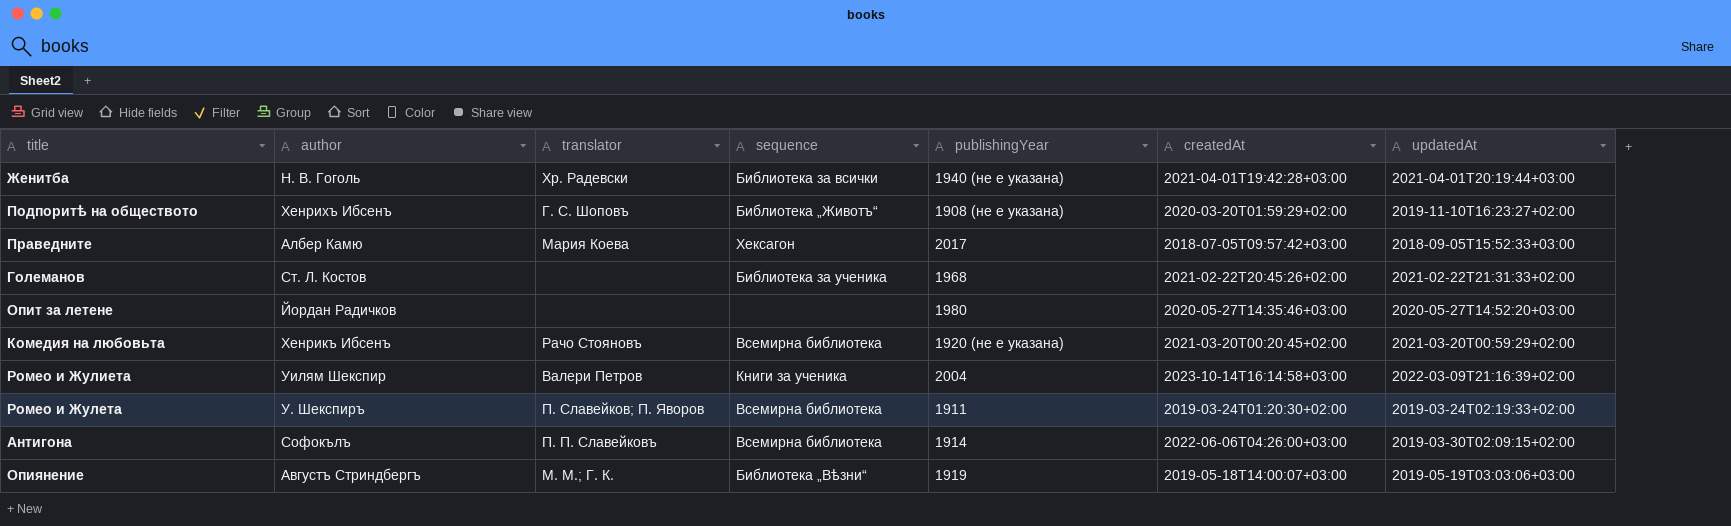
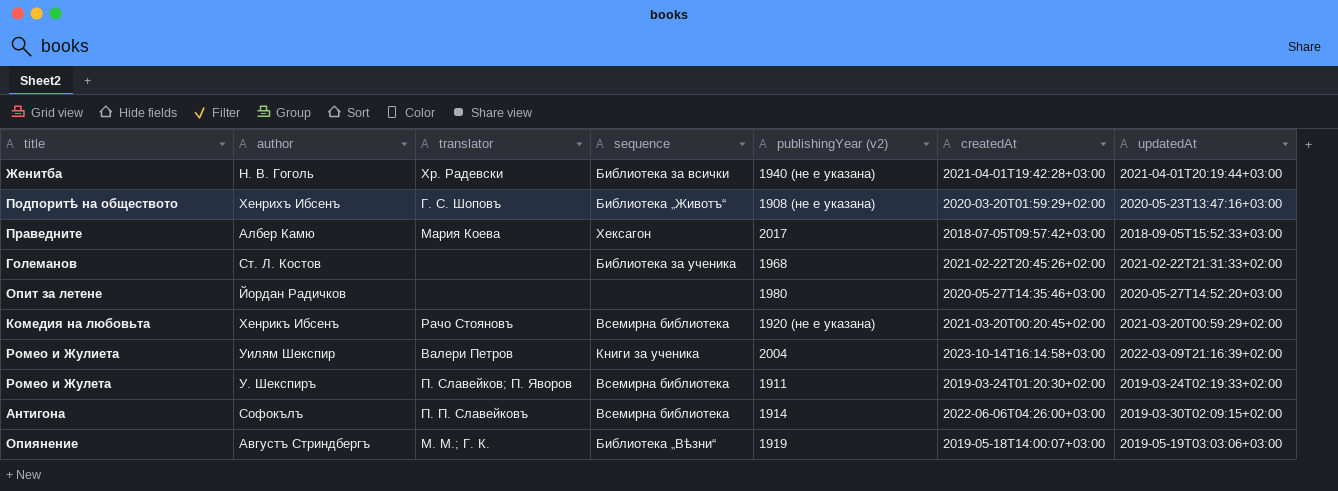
column name: publishingYear -> publishingYear (v2)
Подпоритѣ на обществото | updatedAt: 2019-11-10T16:23:27+02:00 -> 2020-05-23T13:47:16+03:00

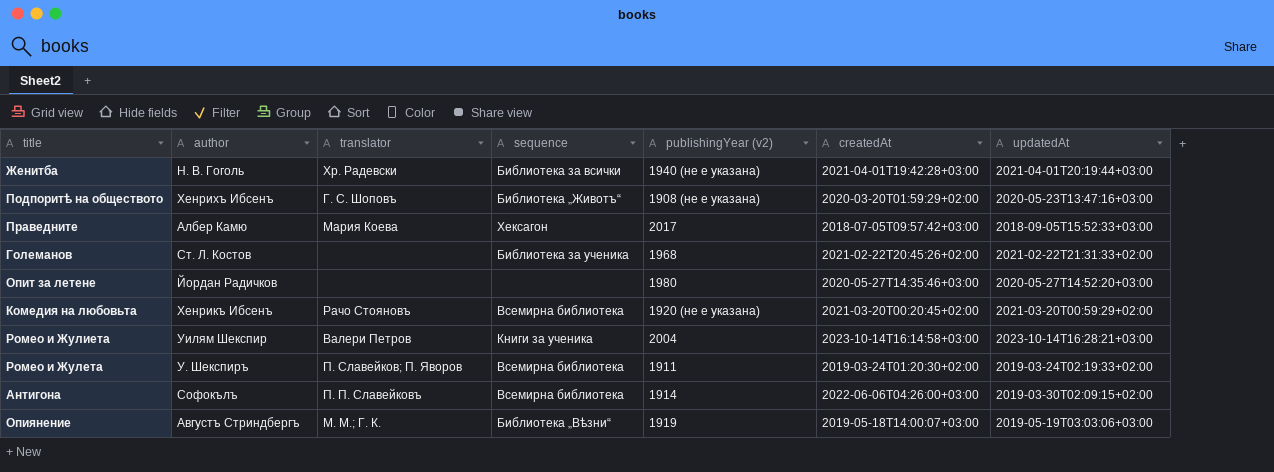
Ромео и Жулиета | updatedAt: 2022-03-09T21:16:39+02:00 -> 2023-10-14T16:28:21+03:00

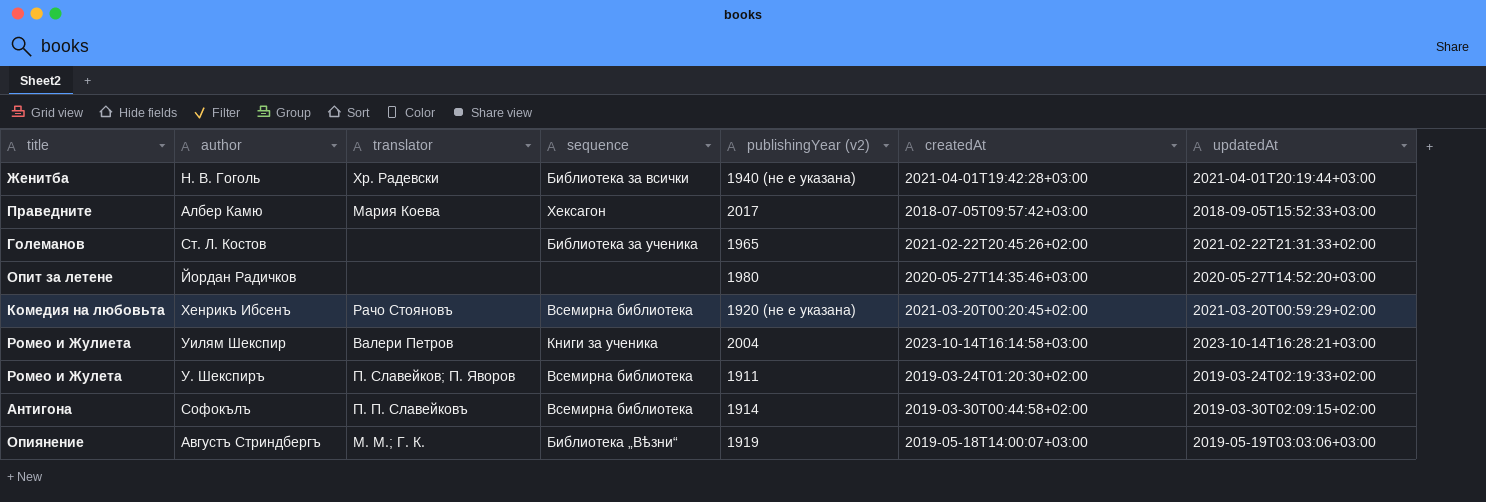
row Подпоритѣ на обществото: Хенрихъ Ибсенъ | Г. С. Шоповъ | Библиотека „Животъ“ | 1908 (не е указана) | 2020-03-20T01:59:29+02:00 | 2020-05-23T13:47:16+03:00 -> none
Големанов | publishingYear (v2): 1968 -> 1965
Антигона | createdAt: 2022-06-06T04:26:00+03:00 -> 2019-03-30T00:44:58+02:00

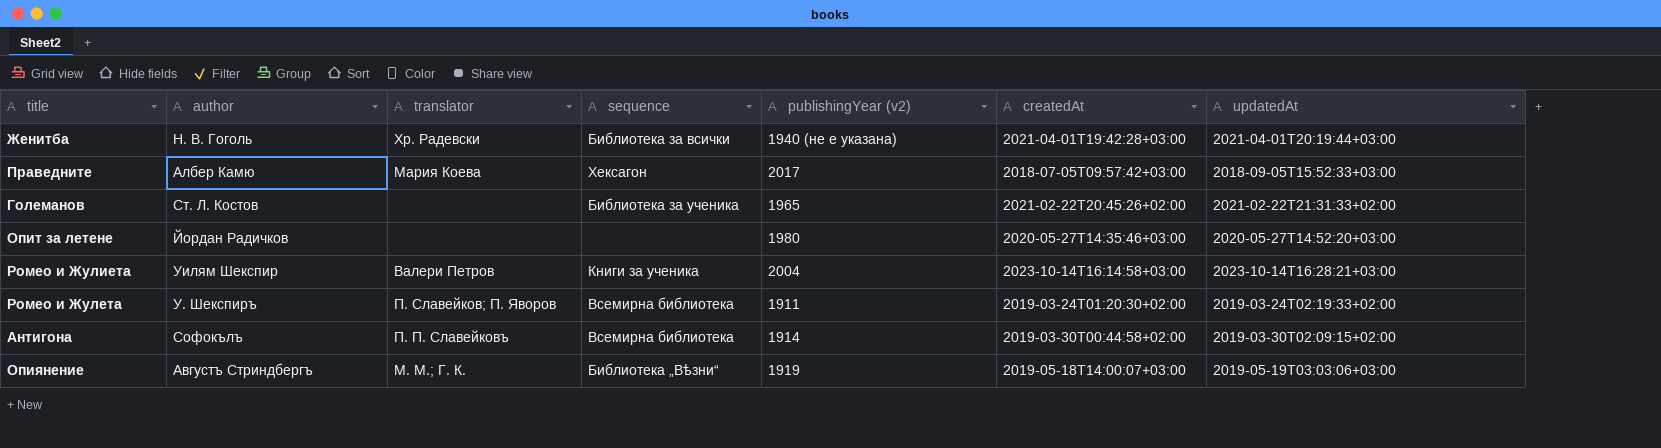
row Комедия на любовьта: Хенрикъ Ибсенъ | Рачо Стояновъ | Всемирна библиотека | 1920 (не е указана) | 2021-03-20T00:20:45+02:00 | 2021-03-20T00:59:29+02:00 -> none

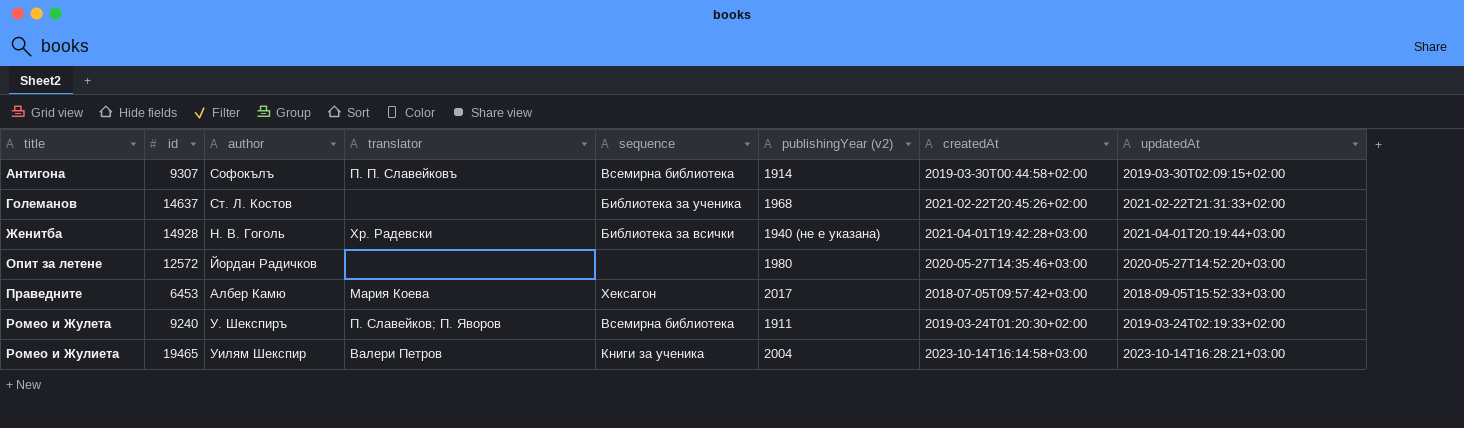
row order: none -> title ascending
column id | position: none -> 2
row Опиянение: Августъ Стриндбергъ | М. М.; Г. К. | Библиотека „Вѣзни“ | 1919 | 2019-05-18T14:00:07+03:00 | 2019-05-19T03:03:06+03:00 -> none
Големанов | publishingYear (v2): 1965 -> 1968

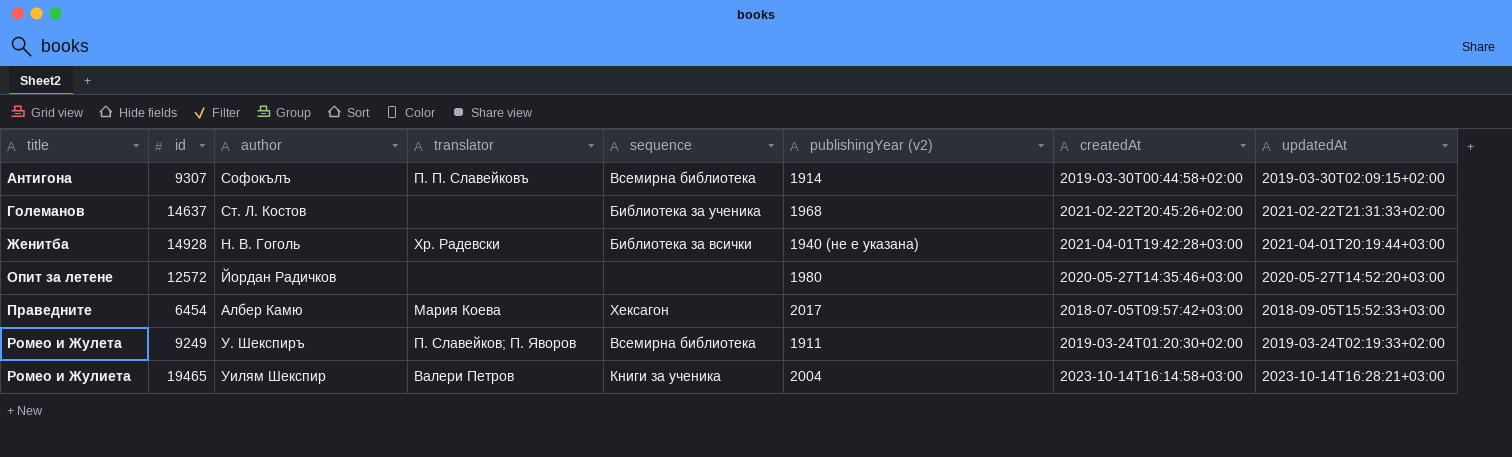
Праведните | id: 6453 -> 6454
Ромео и Жулета | id: 9240 -> 9249

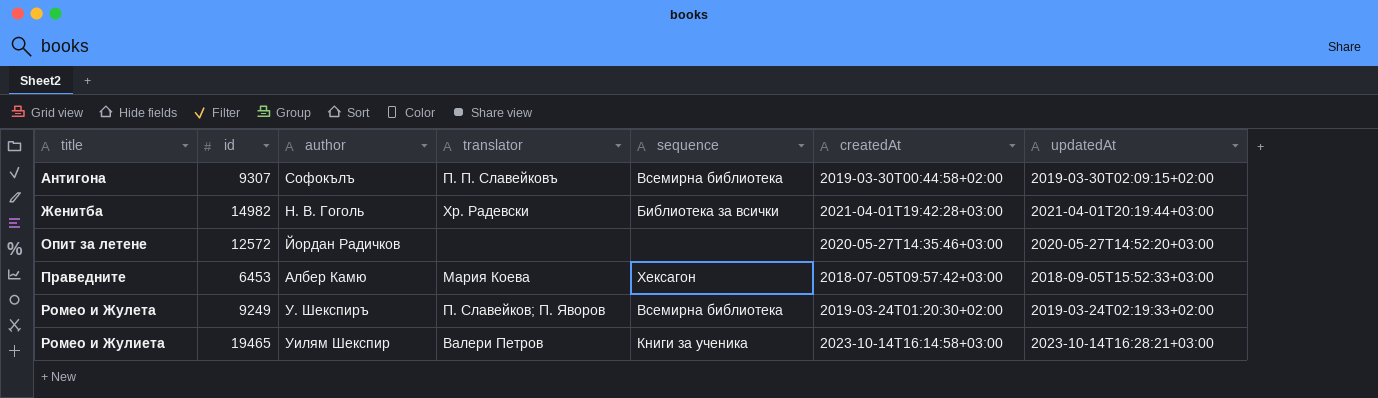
column publishingYear (v2) | position: 6 -> none
row Големанов: 14637 | Ст. Л. Костов | none | Библиотека за ученика | 1968 | 2021-02-22T20:45:26+02:00 | 2021-02-22T21:31:33+02:00 -> none
Женитба | id: 14928 -> 14982
Праведните | id: 6454 -> 6453

